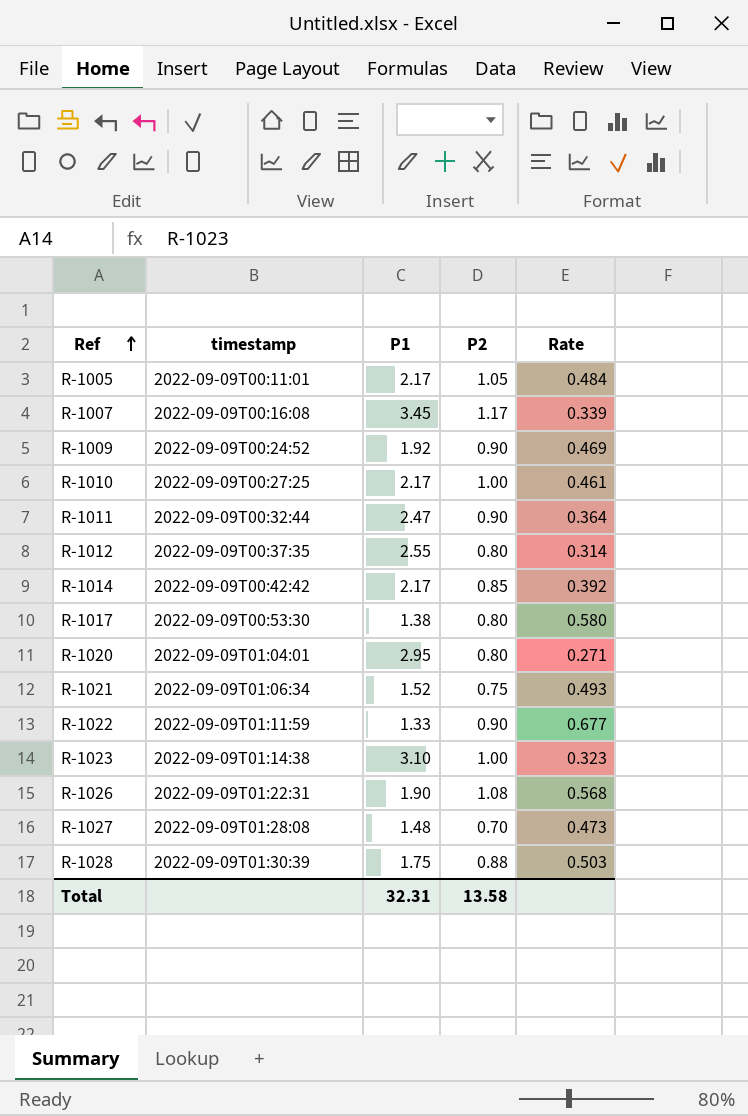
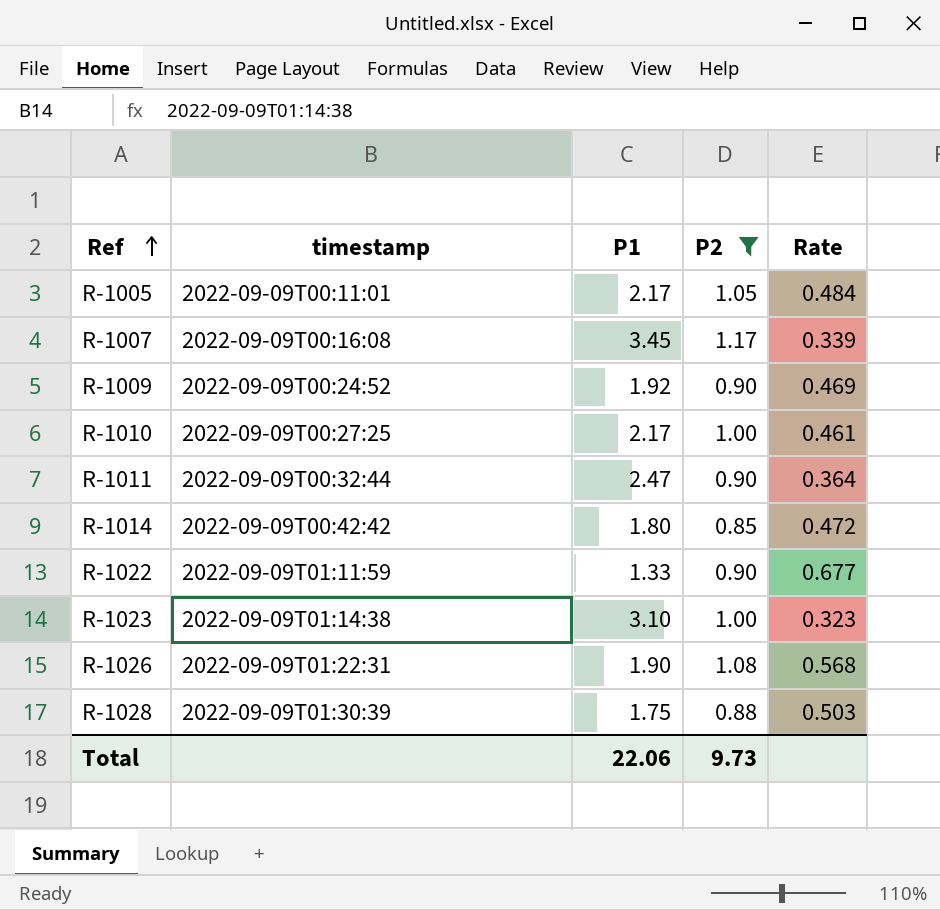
filter: none -> P2 >= 0.85
R-1014 | P1: 2.17 -> 1.80
R-1014 | Rate: 0.392 -> 0.472
Total | P1: 32.31 -> 22.06
Total | P2: 13.58 -> 9.73

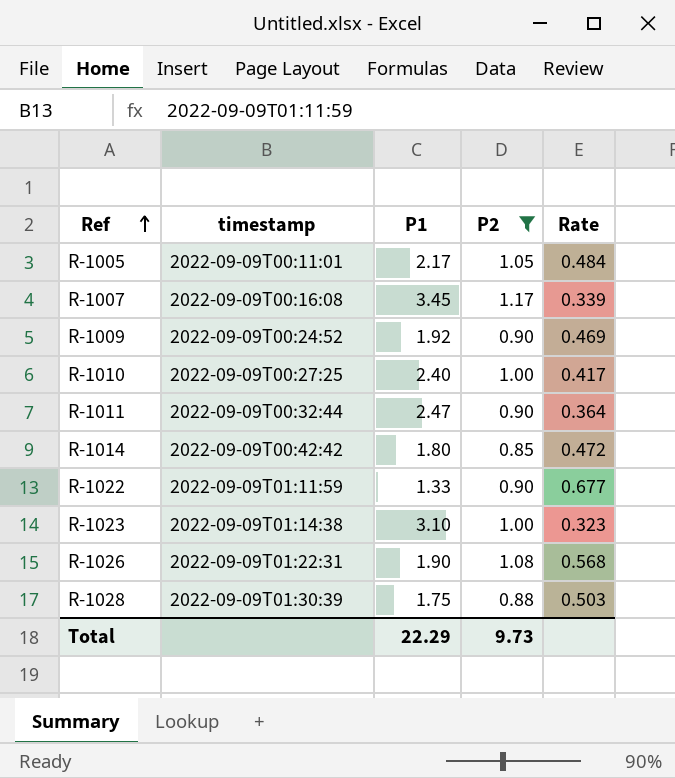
R-1010 | P1: 2.17 -> 2.40
R-1010 | Rate: 0.461 -> 0.417
Total | P1: 22.06 -> 22.29

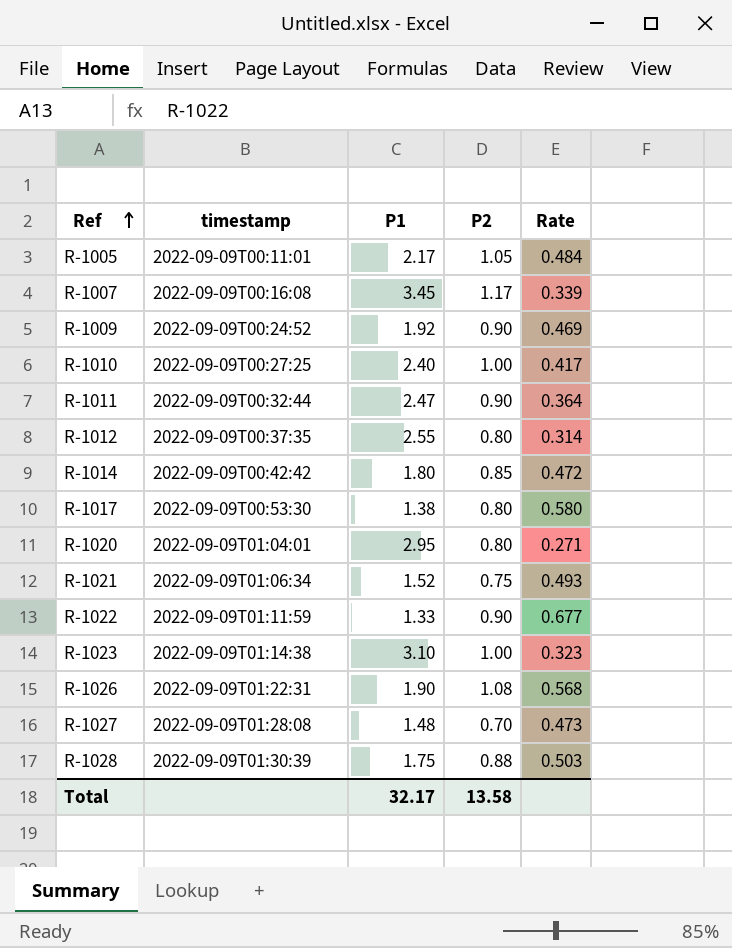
filter: P2 >= 0.85 -> none
Total | P1: 22.29 -> 32.17
Total | P2: 9.73 -> 13.58

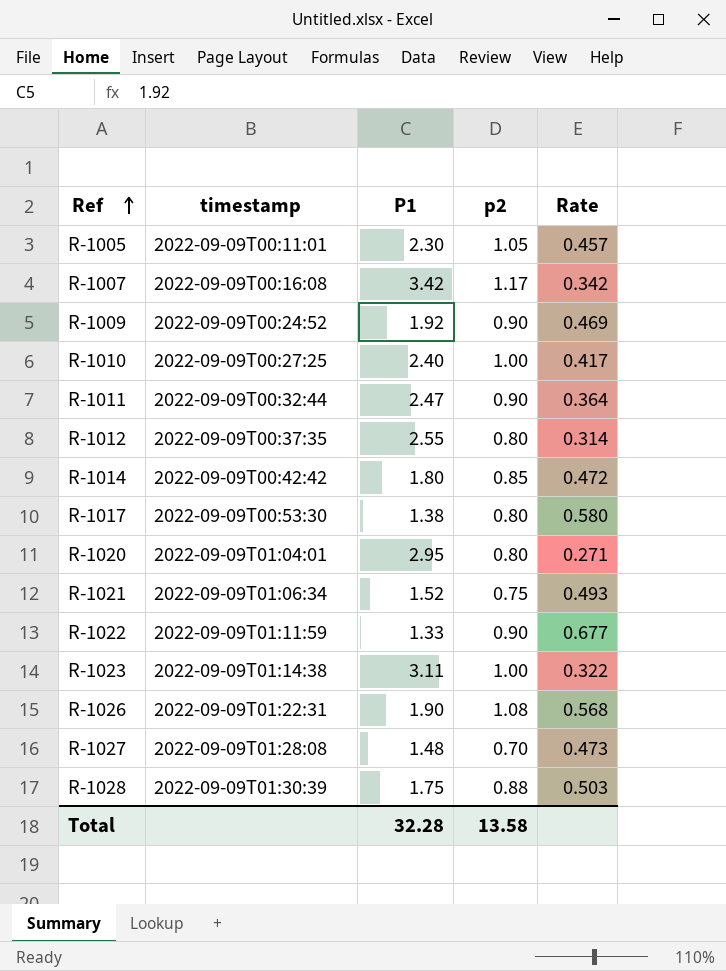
column name: P2 -> p2
R-1005 | P1: 2.17 -> 2.30
R-1005 | Rate: 0.484 -> 0.457
R-1007 | P1: 3.45 -> 3.42
R-1007 | Rate: 0.339 -> 0.342
R-1023 | P1: 3.10 -> 3.11
R-1023 | Rate: 0.323 -> 0.322
Total | P1: 32.17 -> 32.28

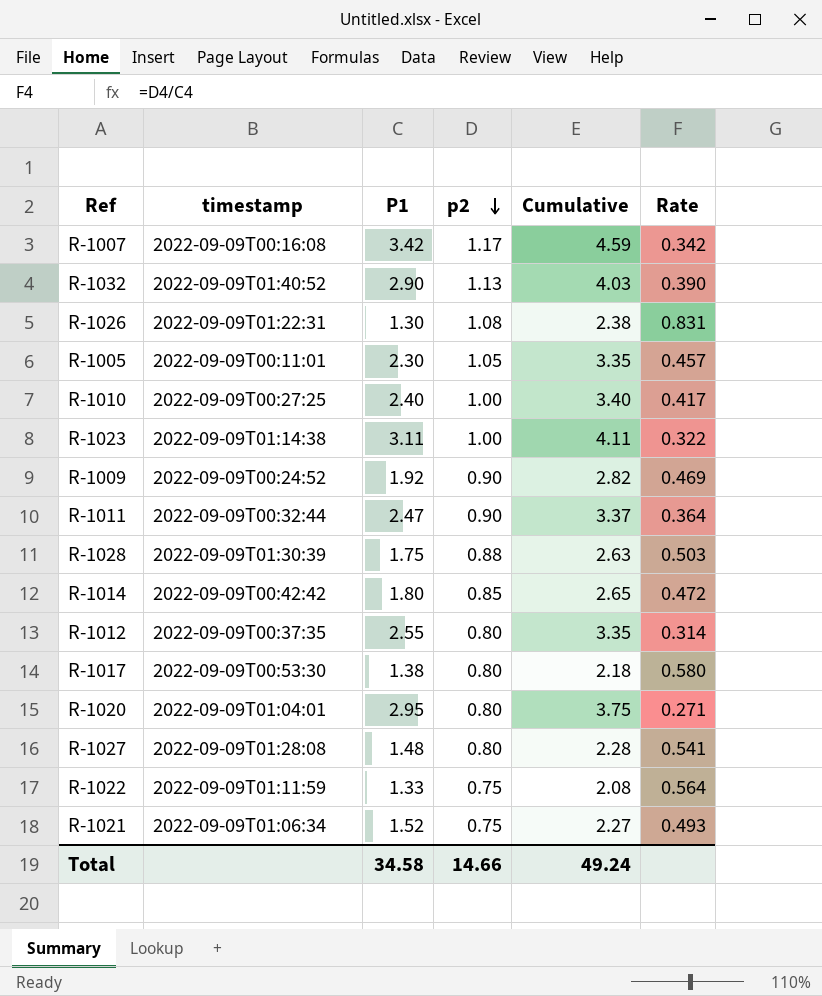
row order: Ref ascending -> p2 descending
column Cumulative | formula: none -> [P1] + [p2]
row R-1032: none -> 2022-09-09T01:40:52 | 2.90 | 1.13 | 4.03 | 0.390
R-1026 | P1: 1.90 -> 1.30
R-1026 | Rate: 0.568 -> 0.831
R-1027 | p2: 0.70 -> 0.80
R-1027 | Rate: 0.473 -> 0.541
R-1022 | p2: 0.90 -> 0.75
R-1022 | Rate: 0.677 -> 0.564
Total | P1: 32.28 -> 34.58
Total | p2: 13.58 -> 14.66

